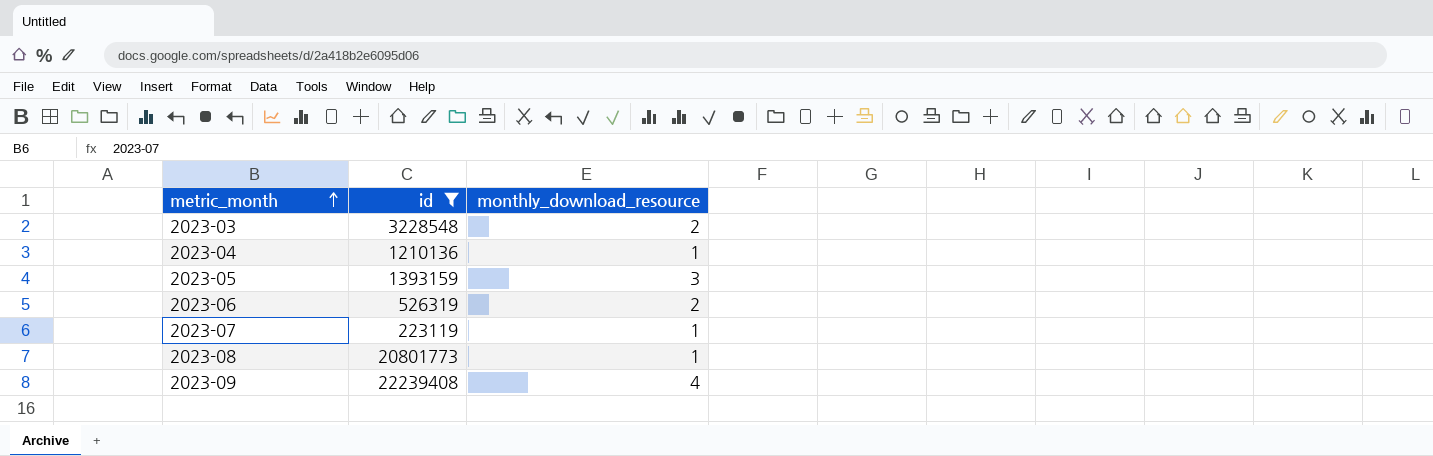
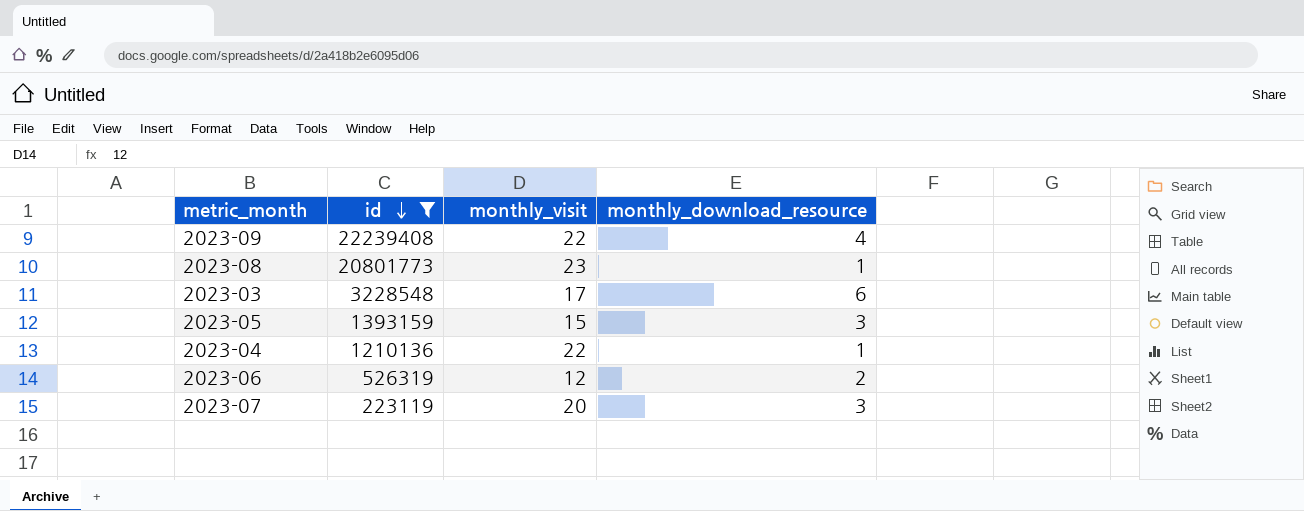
row order: metric_month ascending -> id descending
column monthly_visit | position: none -> 3
2023-03 | monthly_download_resource: 2 -> 6
2023-07 | monthly_download_resource: 1 -> 3

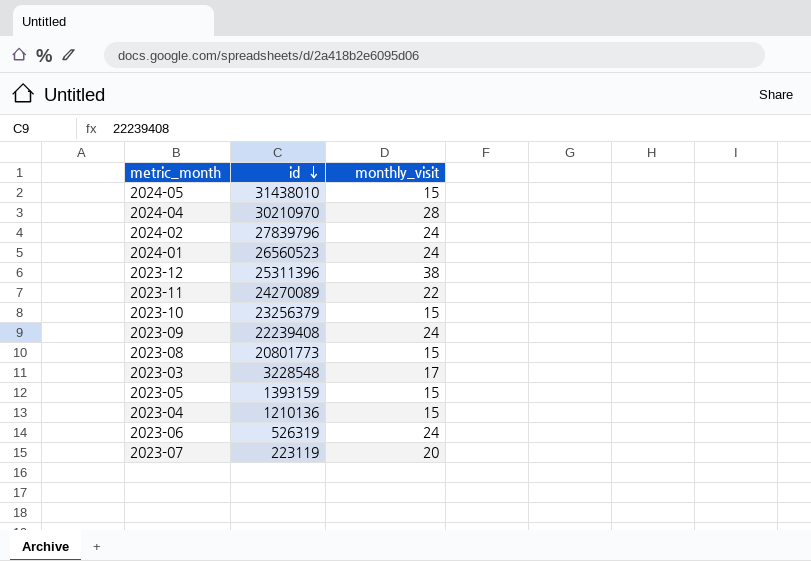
filter: id <= 22239408 -> none
column monthly_download_resource | position: 4 -> none
2023-09 | monthly_visit: 22 -> 24
2023-08 | monthly_visit: 23 -> 15
2023-04 | monthly_visit: 22 -> 15
2023-06 | monthly_visit: 12 -> 24

